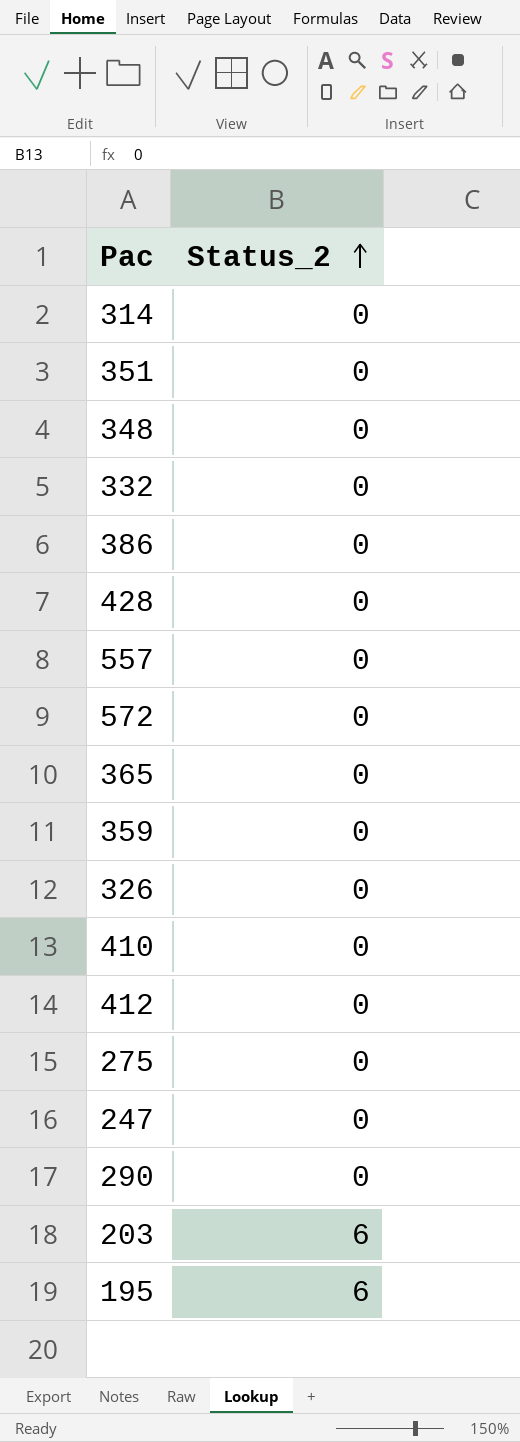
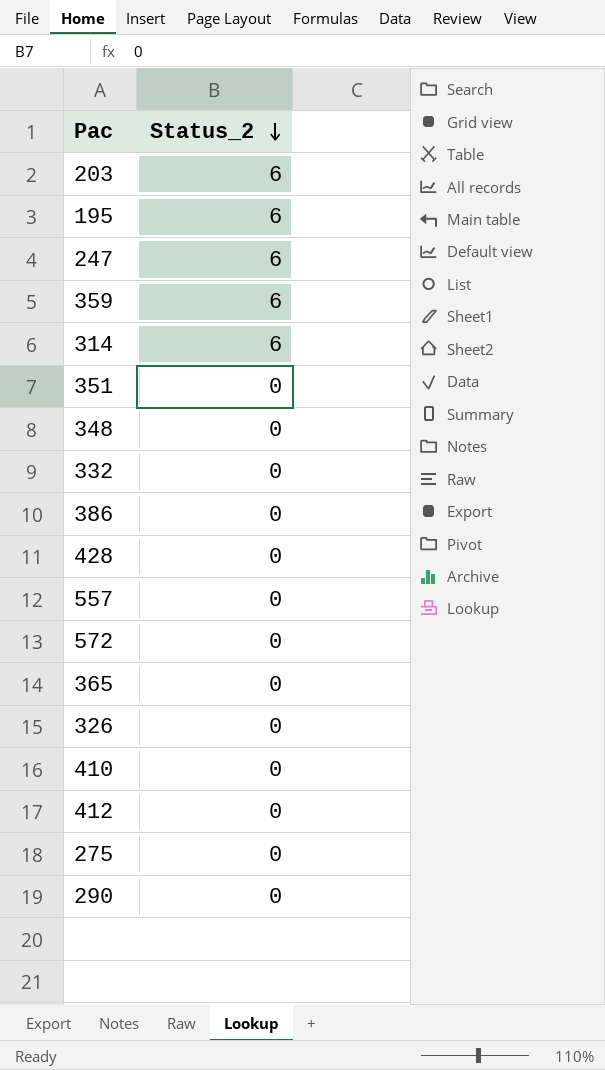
row order: Status_2 ascending -> Status_2 descending
247 | Status_2: 0 -> 6
359 | Status_2: 0 -> 6
314 | Status_2: 0 -> 6

